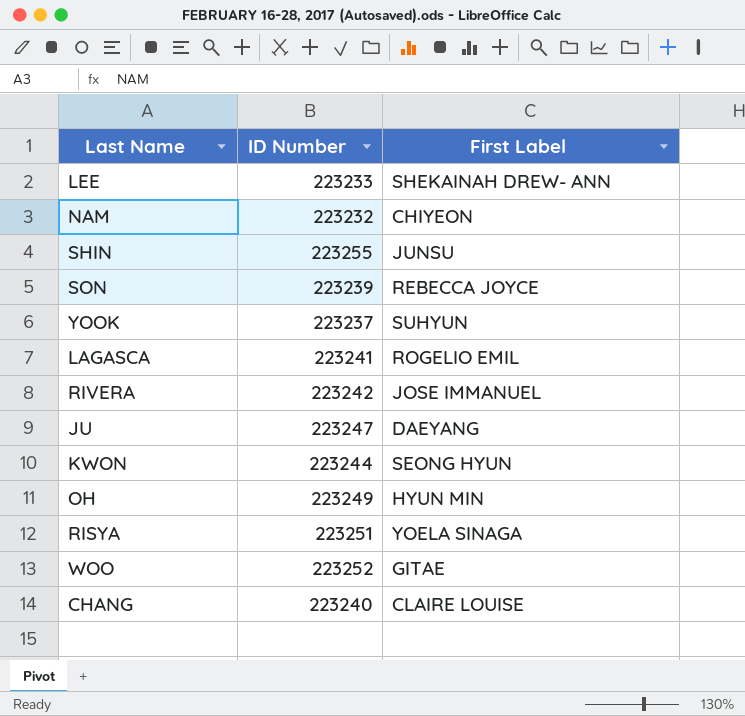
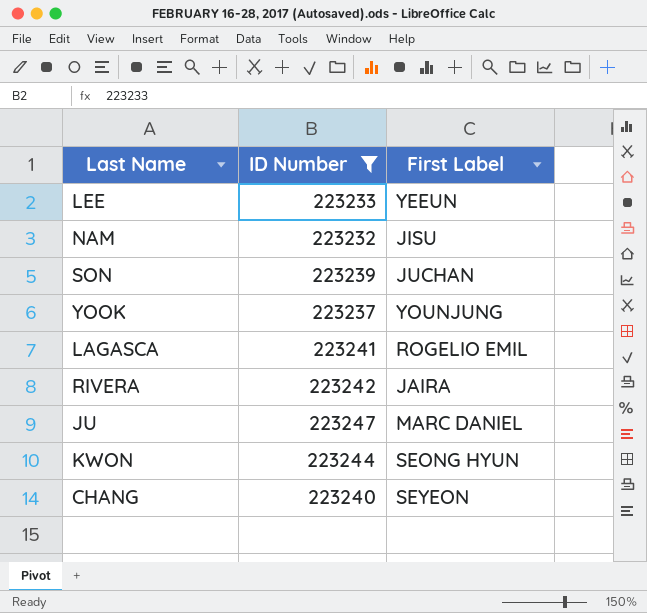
filter: none -> ID Number <= 223247
LEE | First Label: SHEKAINAH DREW- ANN -> YEEUN
NAM | First Label: CHIYEON -> JISU
SON | First Label: REBECCA JOYCE -> JUCHAN
YOOK | First Label: SUHYUN -> YOUNJUNG
RIVERA | First Label: JOSE IMMANUEL -> JAIRA
JU | First Label: DAEYANG -> MARC DANIEL
CHANG | First Label: CLAIRE LOUISE -> SEYEON

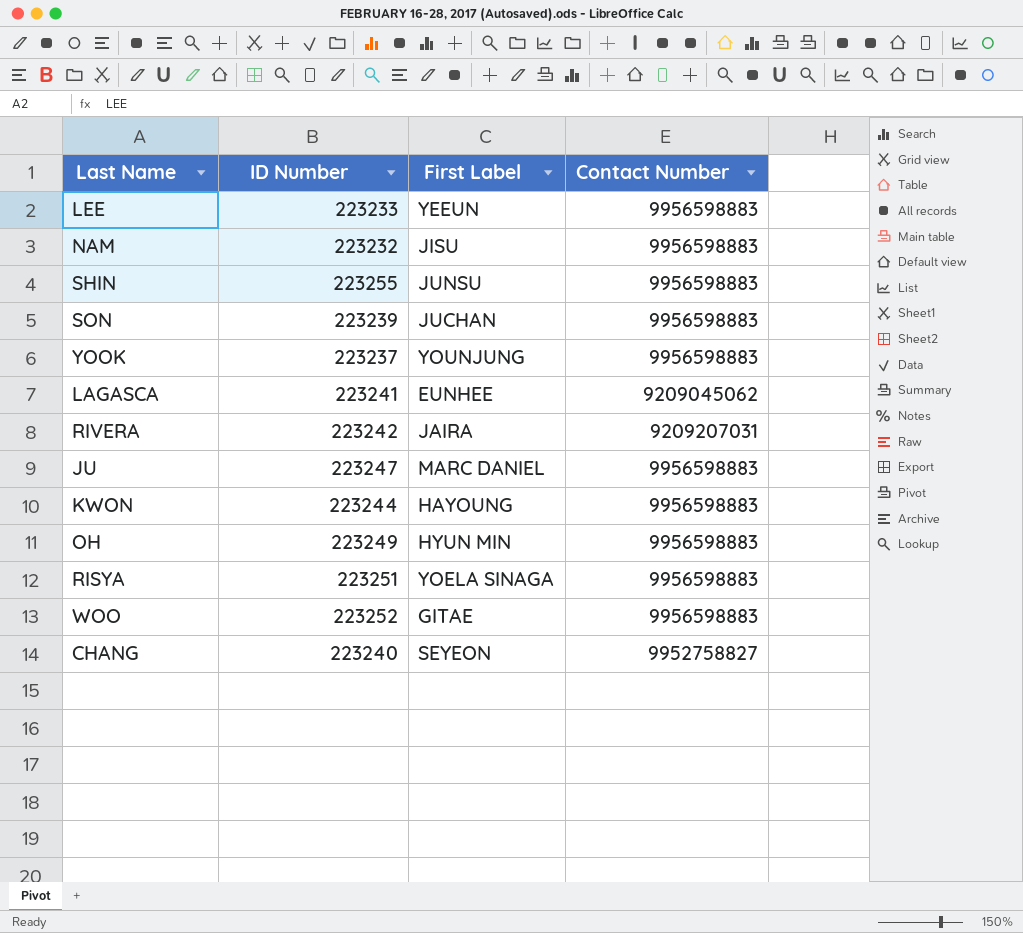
filter: ID Number <= 223247 -> none
column Contact Number | position: none -> 4
LAGASCA | First Label: ROGELIO EMIL -> EUNHEE
KWON | First Label: SEONG HYUN -> HAYOUNG

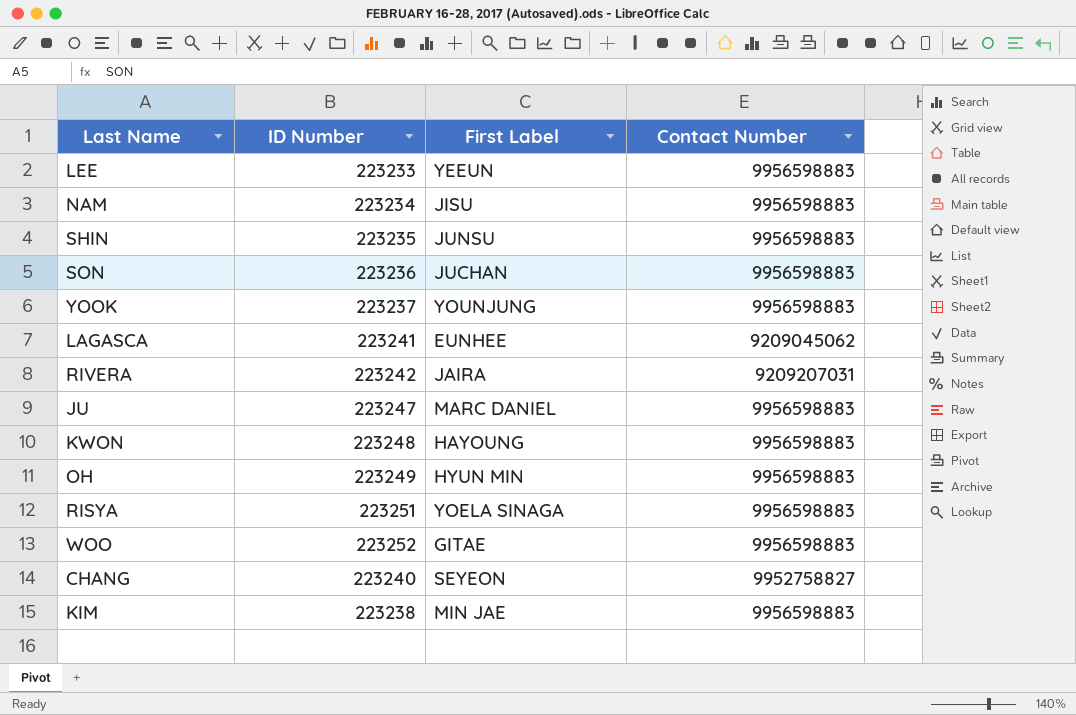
NAM | ID Number: 223232 -> 223234
SHIN | ID Number: 223255 -> 223235
SON | ID Number: 223239 -> 223236
KWON | ID Number: 223244 -> 223248
row KIM: none -> 223238 | MIN JAE | 9956598883

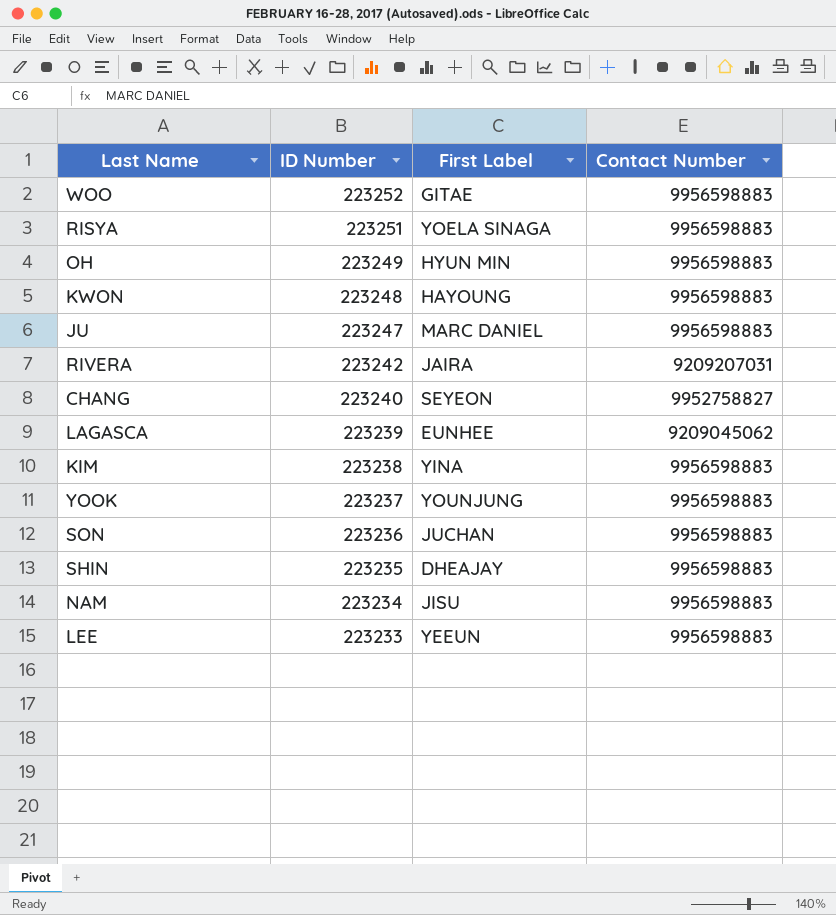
row order: none -> ID Number descending
LAGASCA | ID Number: 223241 -> 223239
KIM | First Label: MIN JAE -> YINA
SHIN | First Label: JUNSU -> DHEAJAY

